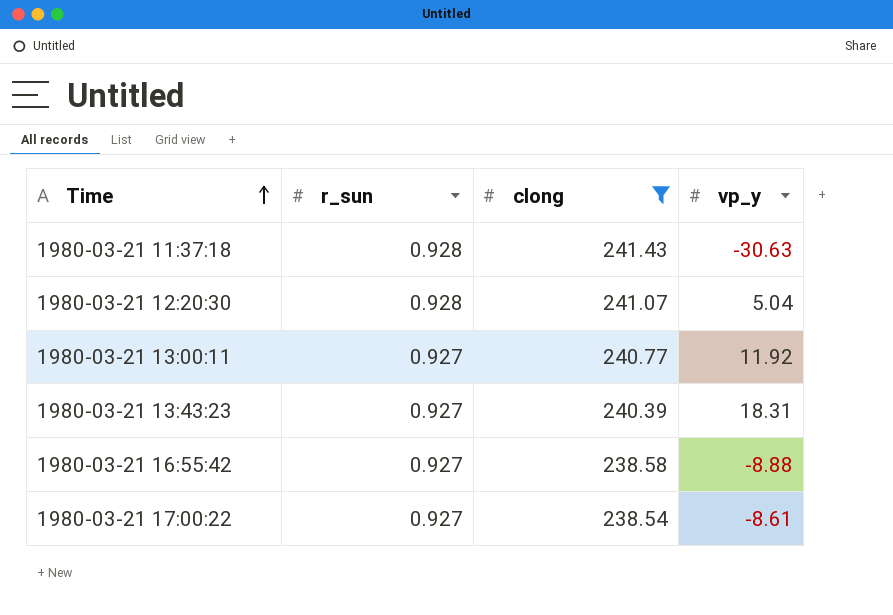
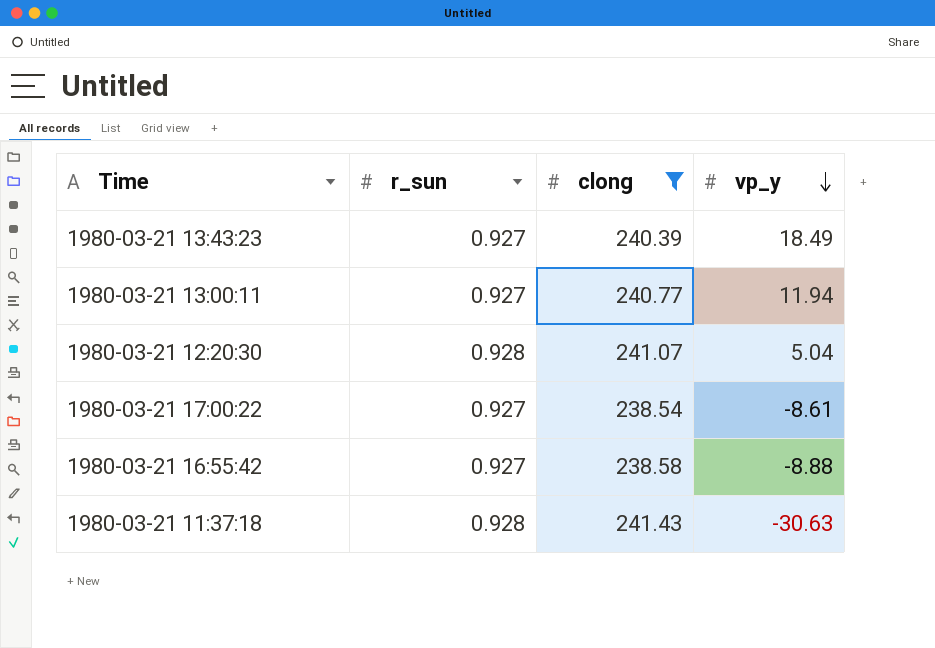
row order: Time ascending -> vp_y descending
1980-03-21 13:43:23 | vp_y: 18.31 -> 18.49
1980-03-21 13:00:11 | vp_y: 11.92 -> 11.94

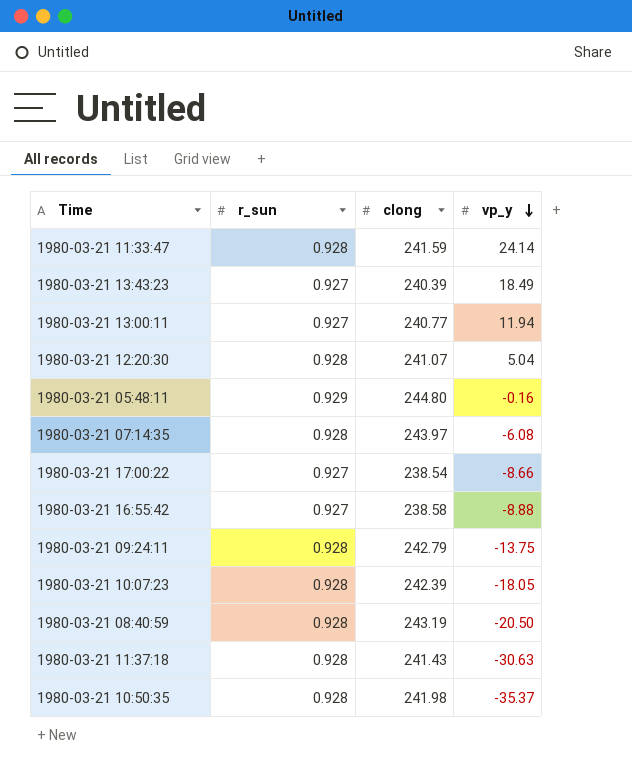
filter: clong <= 241.43 -> none
1980-03-21 17:00:22 | vp_y: -8.61 -> -8.66

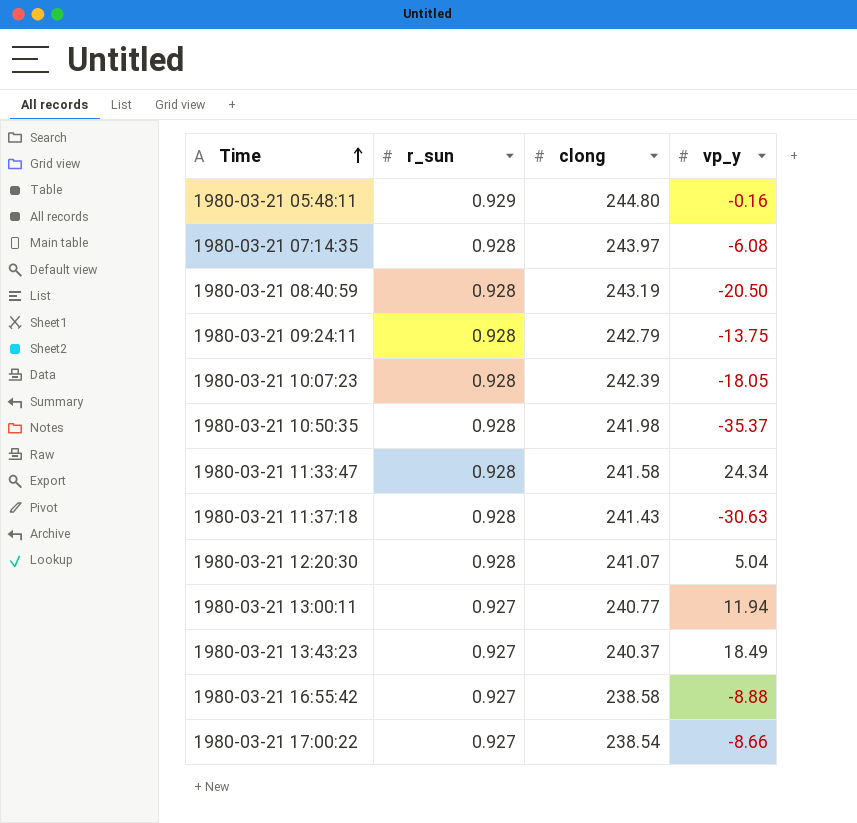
row order: vp_y descending -> Time ascending
1980-03-21 11:33:47 | clong: 241.59 -> 241.58
1980-03-21 11:33:47 | vp_y: 24.14 -> 24.34
1980-03-21 13:43:23 | clong: 240.39 -> 240.37

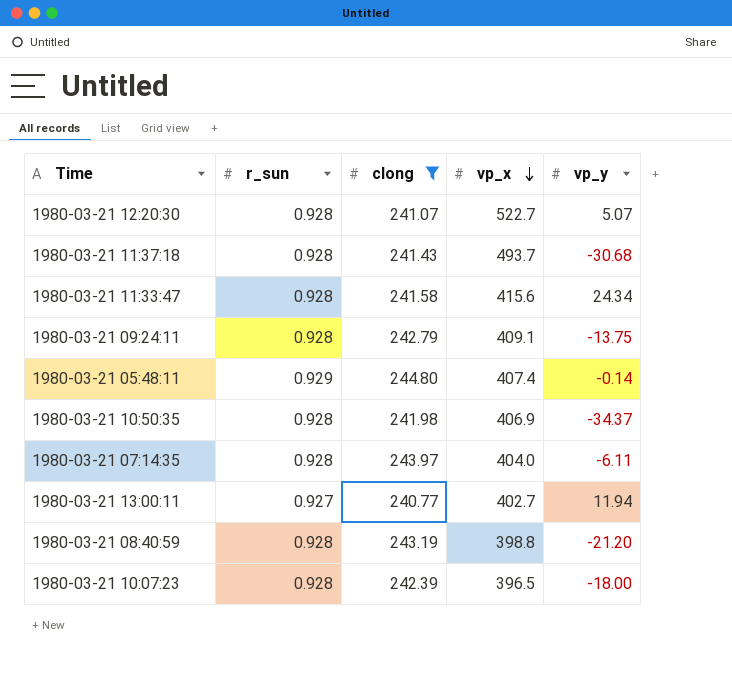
filter: none -> clong >= 240.77
row order: Time ascending -> vp_x descending
column vp_x | position: none -> 4
1980-03-21 12:20:30 | vp_y: 5.04 -> 5.07
1980-03-21 11:37:18 | vp_y: -30.63 -> -30.68
1980-03-21 05:48:11 | vp_y: -0.16 -> -0.14
1980-03-21 10:50:35 | vp_y: -35.37 -> -34.37
1980-03-21 07:14:35 | vp_y: -6.08 -> -6.11
1980-03-21 08:40:59 | vp_y: -20.50 -> -21.20
1980-03-21 10:07:23 | vp_y: -18.05 -> -18.00

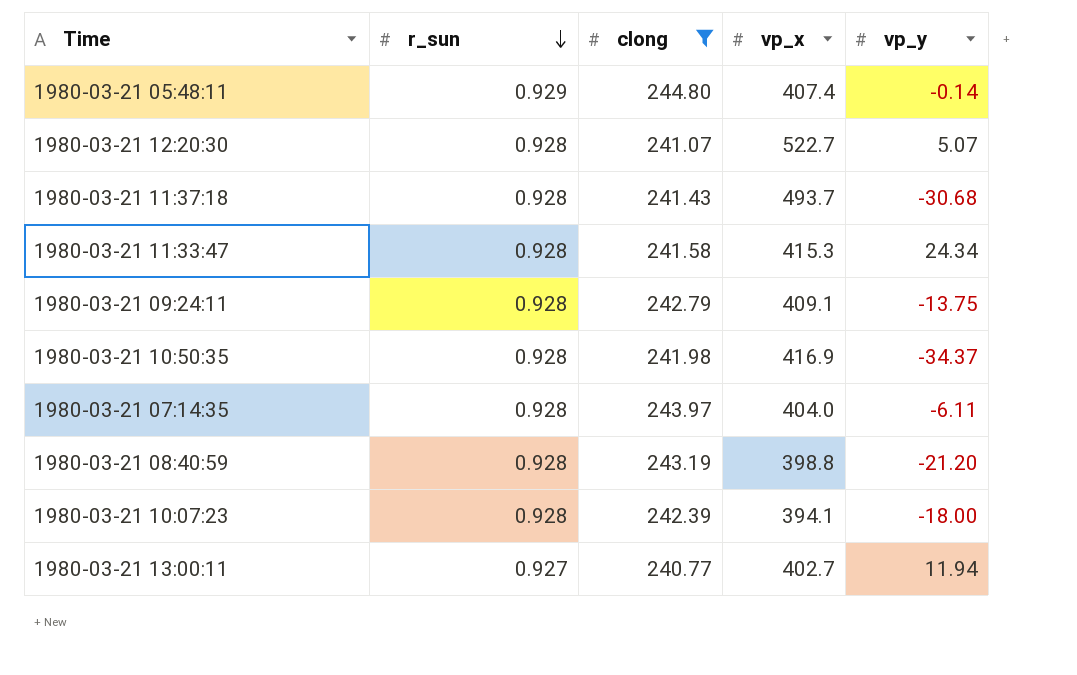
row order: vp_x descending -> r_sun descending
1980-03-21 11:33:47 | vp_x: 415.6 -> 415.3
1980-03-21 10:50:35 | vp_x: 406.9 -> 416.9
1980-03-21 10:07:23 | vp_x: 396.5 -> 394.1

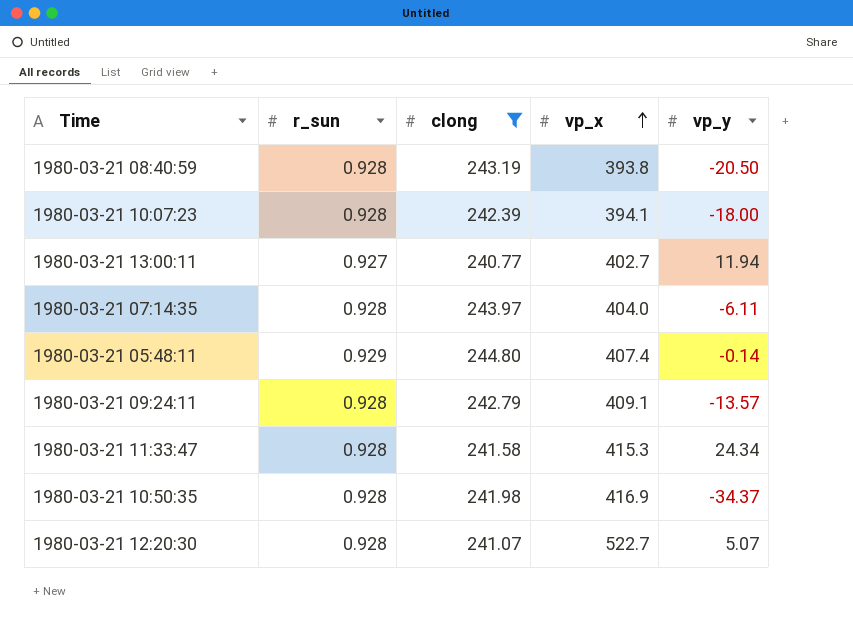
row order: r_sun descending -> vp_x ascending
row 1980-03-21 11:37:18: 0.928 | 241.43 | 493.7 | -30.68 -> none
1980-03-21 08:40:59 | vp_x: 398.8 -> 393.8
1980-03-21 08:40:59 | vp_y: -21.20 -> -20.50
1980-03-21 09:24:11 | vp_y: -13.75 -> -13.57

